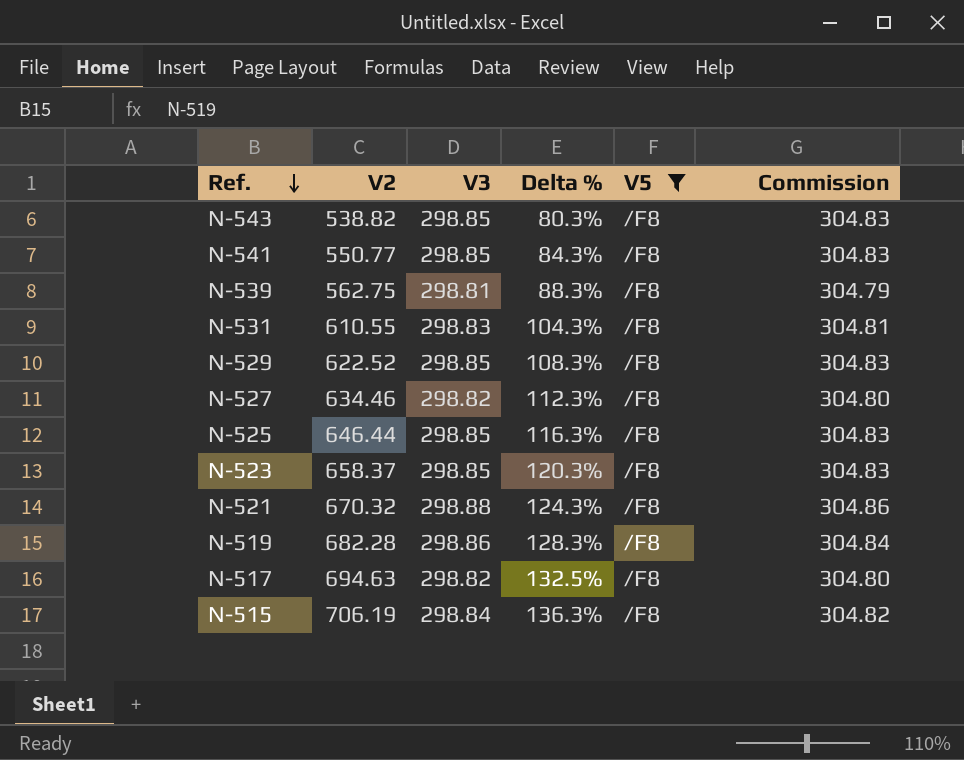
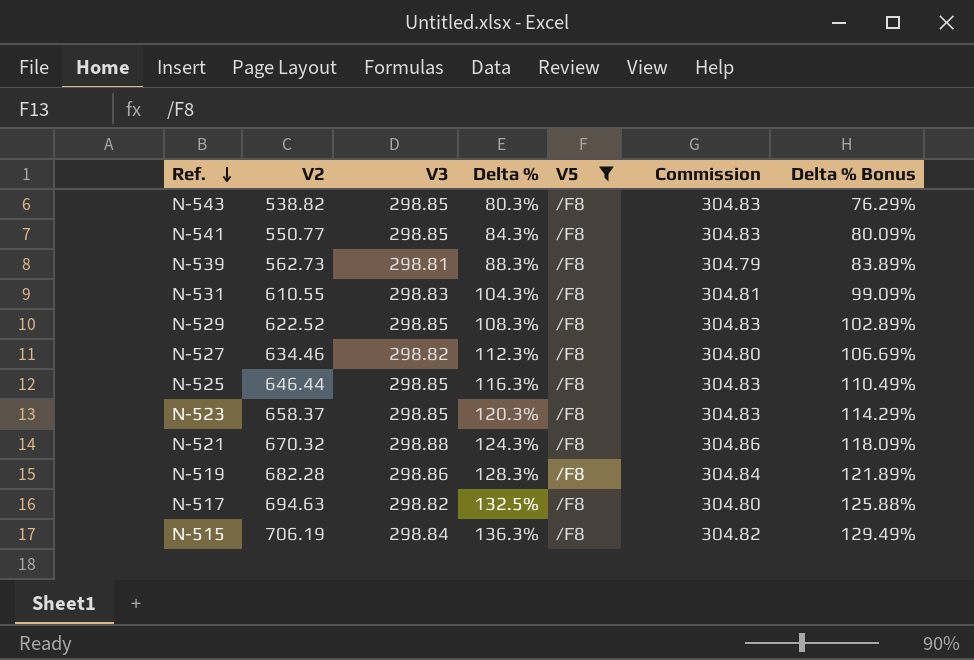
column Delta % Bonus | formula: none -> [Delta %] * 0.95
N-539 | V2: 562.75 -> 562.73

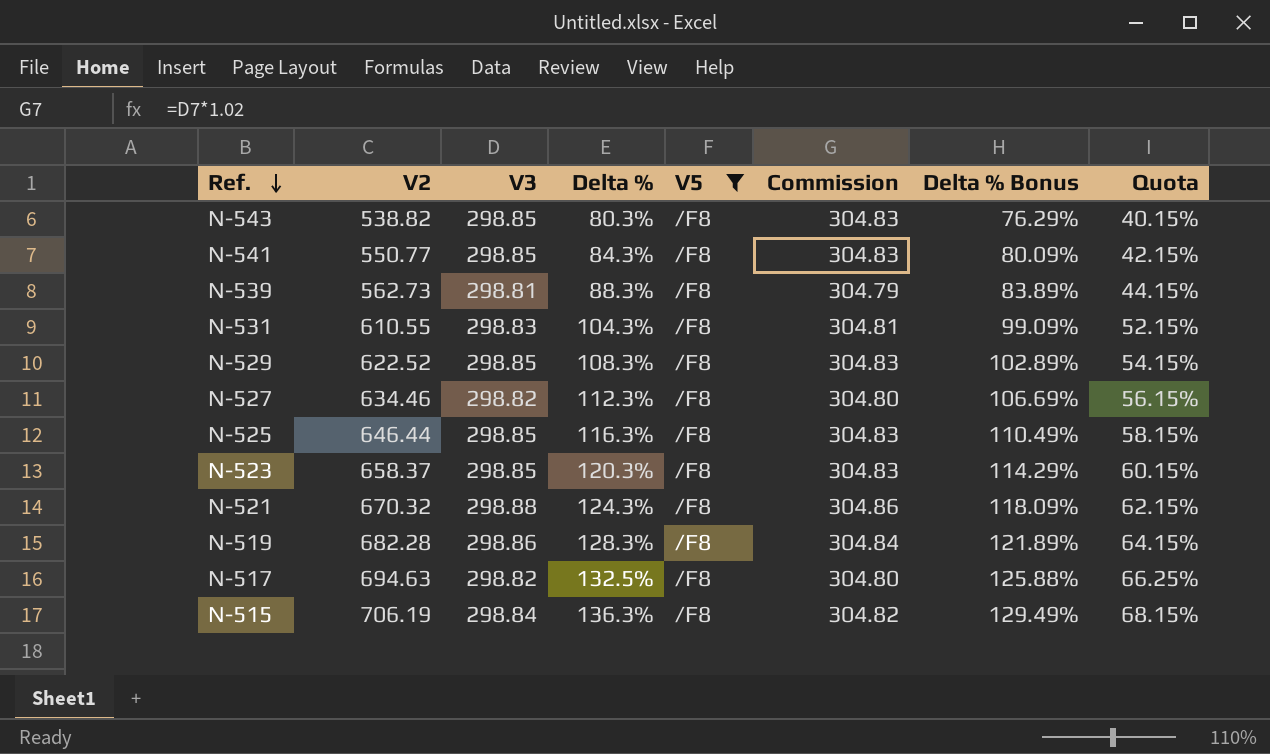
column Quota | formula: none -> [Delta %] * 0.5

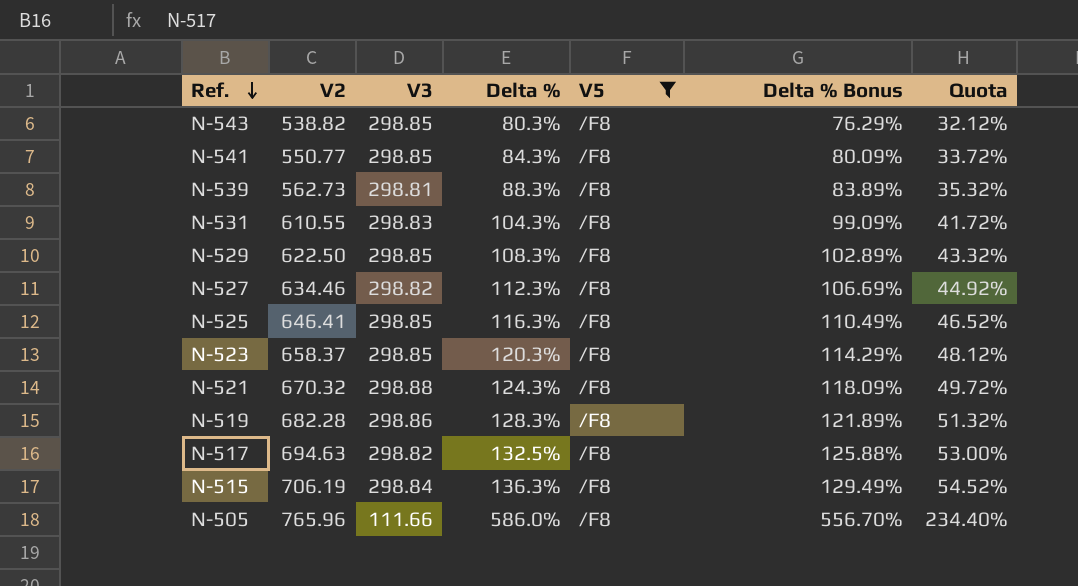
column Commission | formula: [V3] * 1.02 -> none
column Quota | formula: [Delta %] * 0.5 -> [Delta %] * 0.4
N-529 | V2: 622.52 -> 622.50
N-525 | V2: 646.44 -> 646.41
row N-505: none -> 765.96 | 111.66 | 586.0% | /F8 | 556.70% | 234.40%

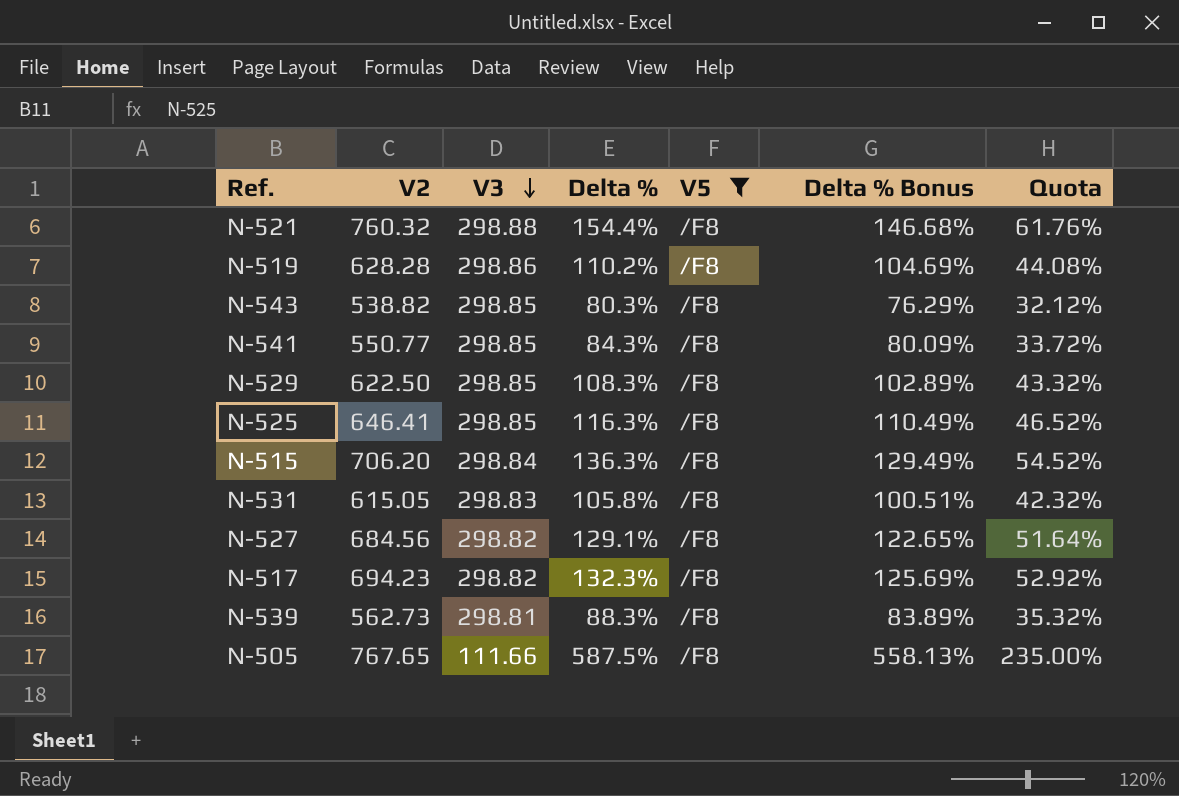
row order: Ref. descending -> V3 descending
row N-523: 658.37 | 298.85 | 120.3% | /F8 | 114.29% | 48.12% -> none
N-521 | V2: 670.32 -> 760.32
N-521 | Delta %: 124.3% -> 154.4%
N-521 | Delta % Bonus: 118.09% -> 146.68%
N-521 | Quota: 49.72% -> 61.76%
N-519 | V2: 682.28 -> 628.28
N-519 | Delta %: 128.3% -> 110.2%
N-519 | Delta % Bonus: 121.89% -> 104.69%
N-519 | Quota: 51.32% -> 44.08%
N-515 | V2: 706.19 -> 706.20
N-531 | V2: 610.55 -> 615.05
N-531 | Delta %: 104.3% -> 105.8%
N-531 | Delta % Bonus: 99.09% -> 100.51%
N-531 | Quota: 41.72% -> 42.32%
N-527 | V2: 634.46 -> 684.56
N-527 | Delta %: 112.3% -> 129.1%
N-527 | Delta % Bonus: 106.69% -> 122.65%
N-527 | Quota: 44.92% -> 51.64%
N-517 | V2: 694.63 -> 694.23
N-517 | Delta %: 132.5% -> 132.3%
N-517 | Delta % Bonus: 125.88% -> 125.69%
N-517 | Quota: 53.00% -> 52.92%
N-505 | V2: 765.96 -> 767.65
N-505 | Delta %: 586.0% -> 587.5%
N-505 | Delta % Bonus: 556.70% -> 558.13%
N-505 | Quota: 234.40% -> 235.00%

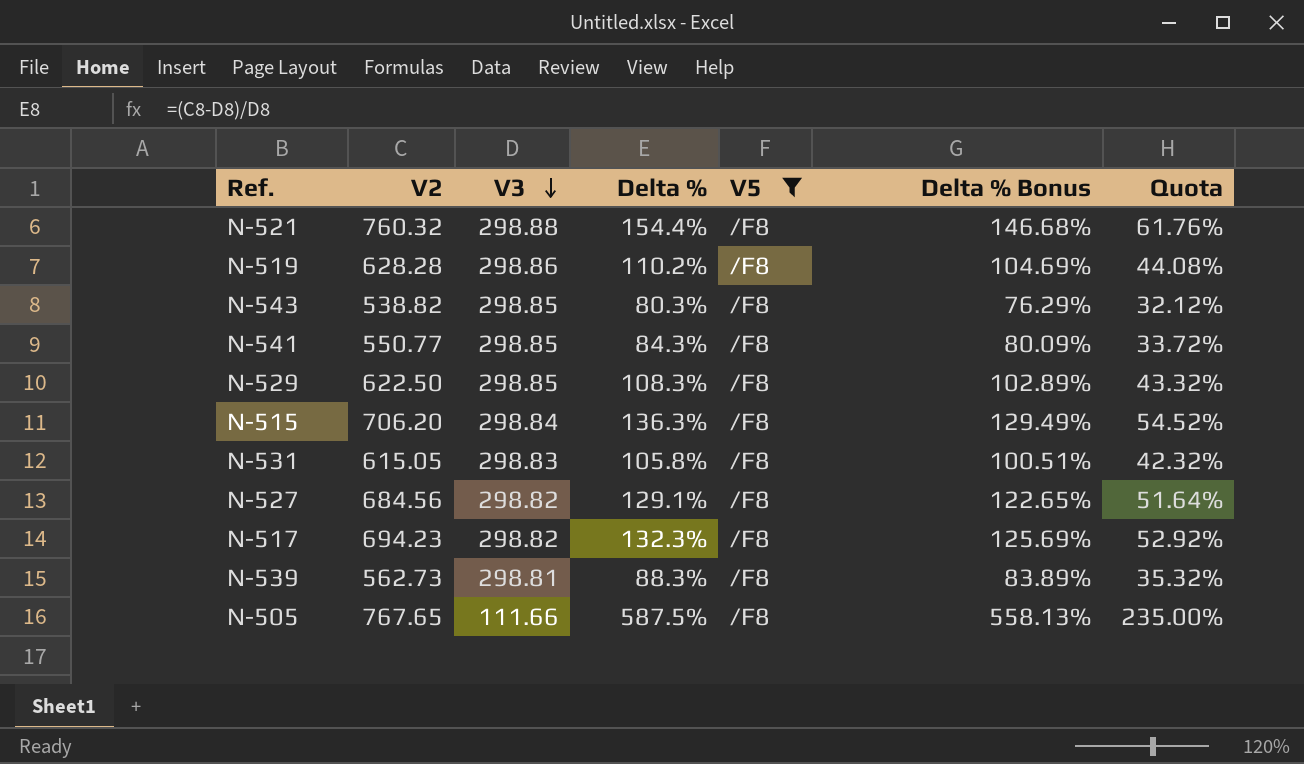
row N-525: 646.41 | 298.85 | 116.3% | /F8 | 110.49% | 46.52% -> none

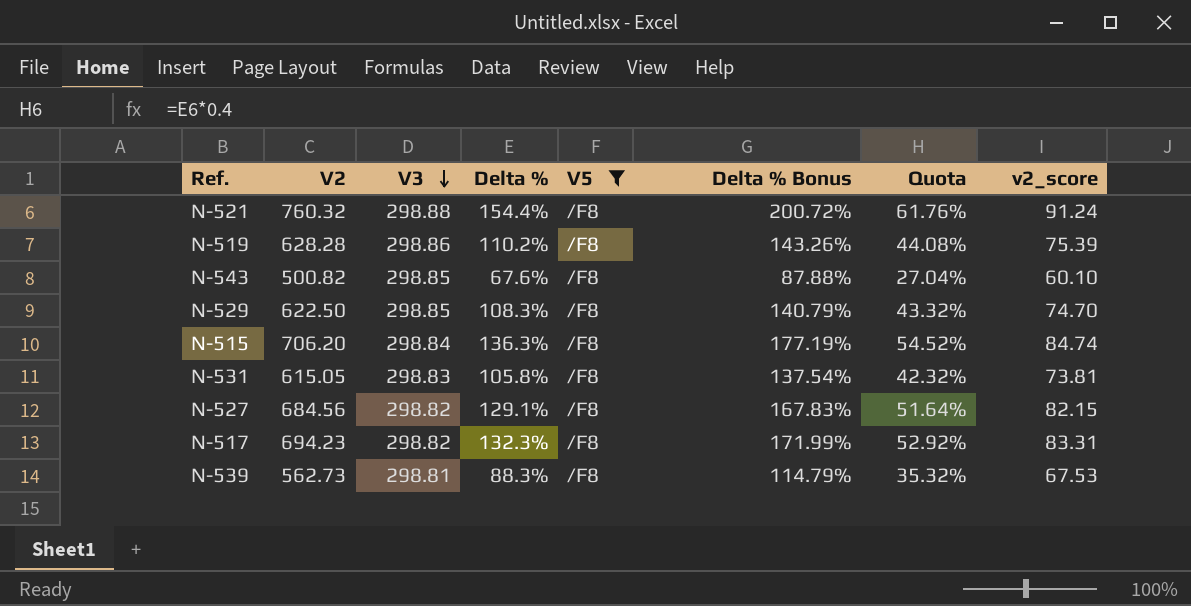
column Delta % Bonus | formula: [Delta %] * 0.95 -> [Delta %] * 1.3
column v2_score | formula: none -> [V2] * 0.12
row N-541: 550.77 | 298.85 | 84.3% | /F8 | 80.09% | 33.72% -> none
row N-505: 767.65 | 111.66 | 587.5% | /F8 | 558.13% | 235.00% -> none
N-543 | V2: 538.82 -> 500.82
N-543 | Delta %: 80.3% -> 67.6%
N-543 | Quota: 32.12% -> 27.04%

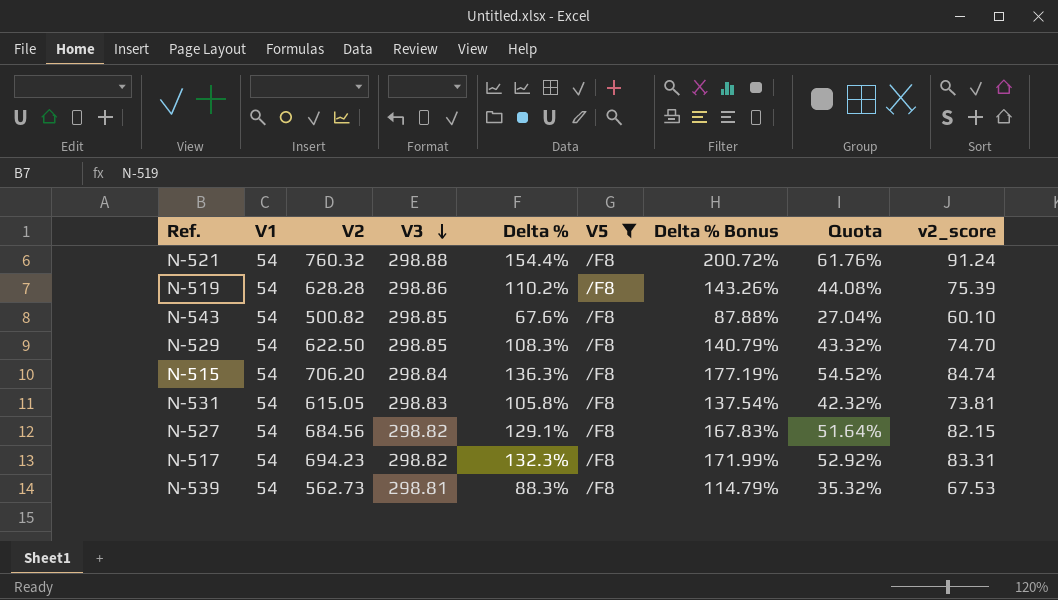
column V1 | position: none -> 2

